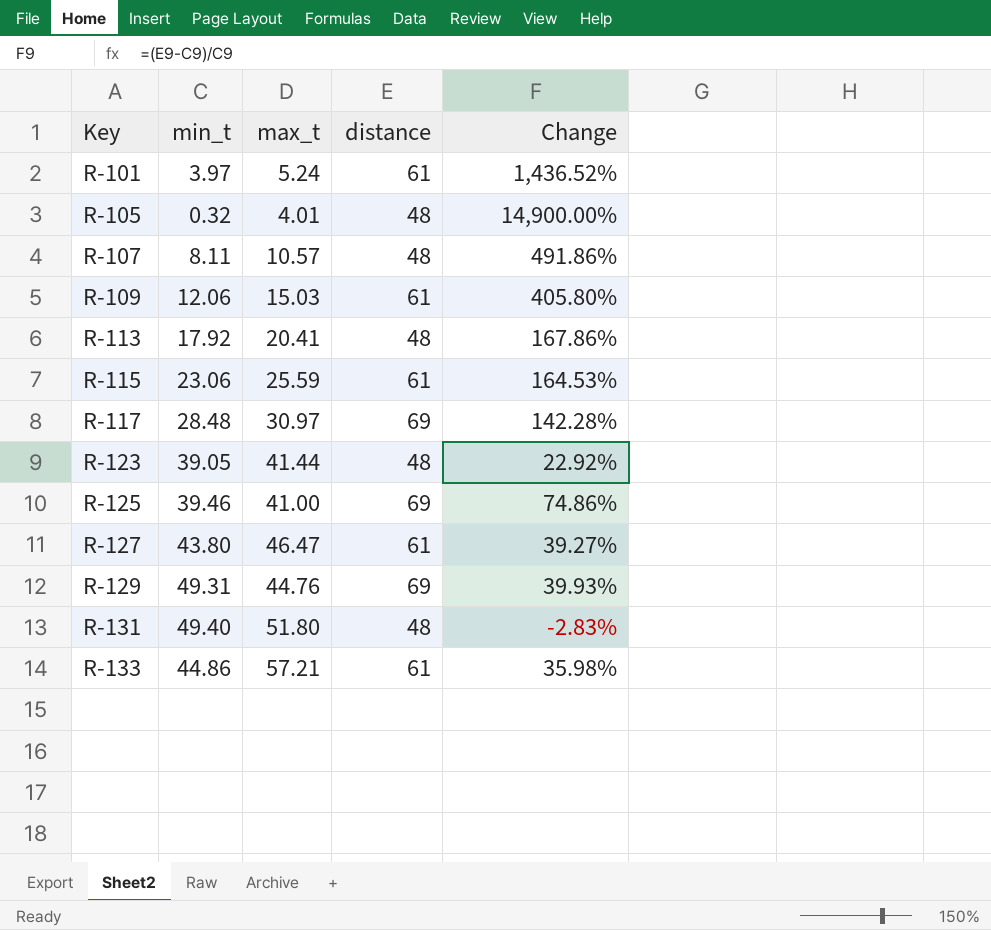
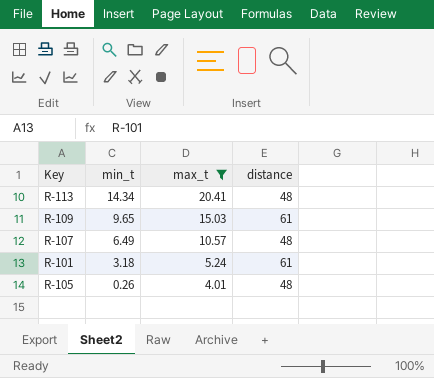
filter: none -> max_t <= 20.41
row order: Key ascending -> min_t descending
column Change | formula: ([distance] - [min_t]) / [min_t] -> none
R-113 | min_t: 17.92 -> 14.34
R-109 | min_t: 12.06 -> 9.65
R-107 | min_t: 8.11 -> 6.49
R-101 | min_t: 3.97 -> 3.18
R-105 | min_t: 0.32 -> 0.26

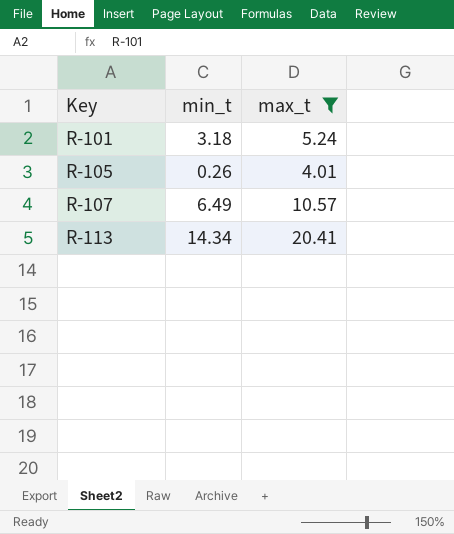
row order: min_t descending -> Key ascending
column distance | position: 4 -> none
row R-109: 9.65 | 15.03 | 61 -> none

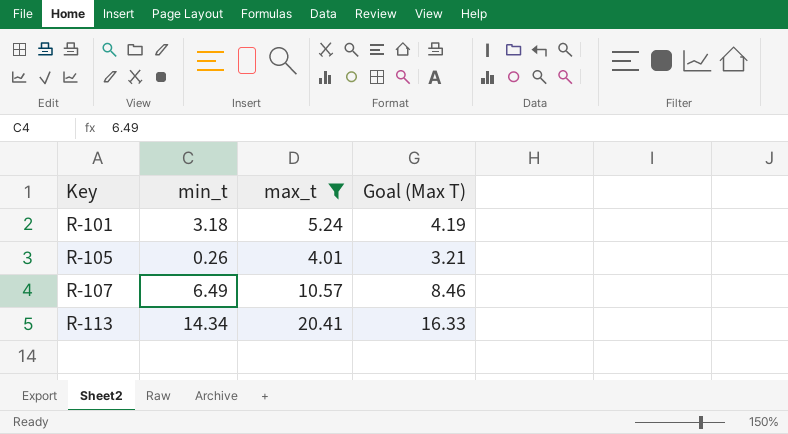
column Goal (Max T) | formula: none -> [max_t] * 0.8

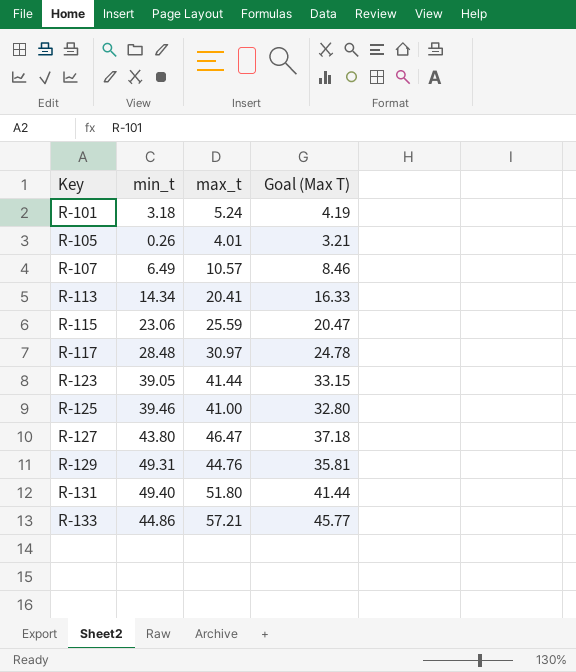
filter: max_t <= 20.41 -> none

